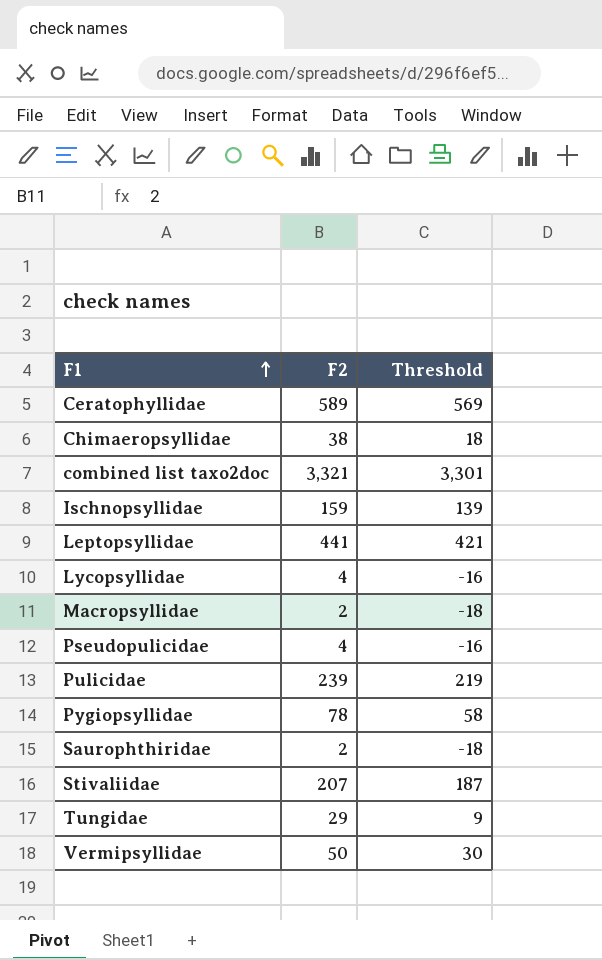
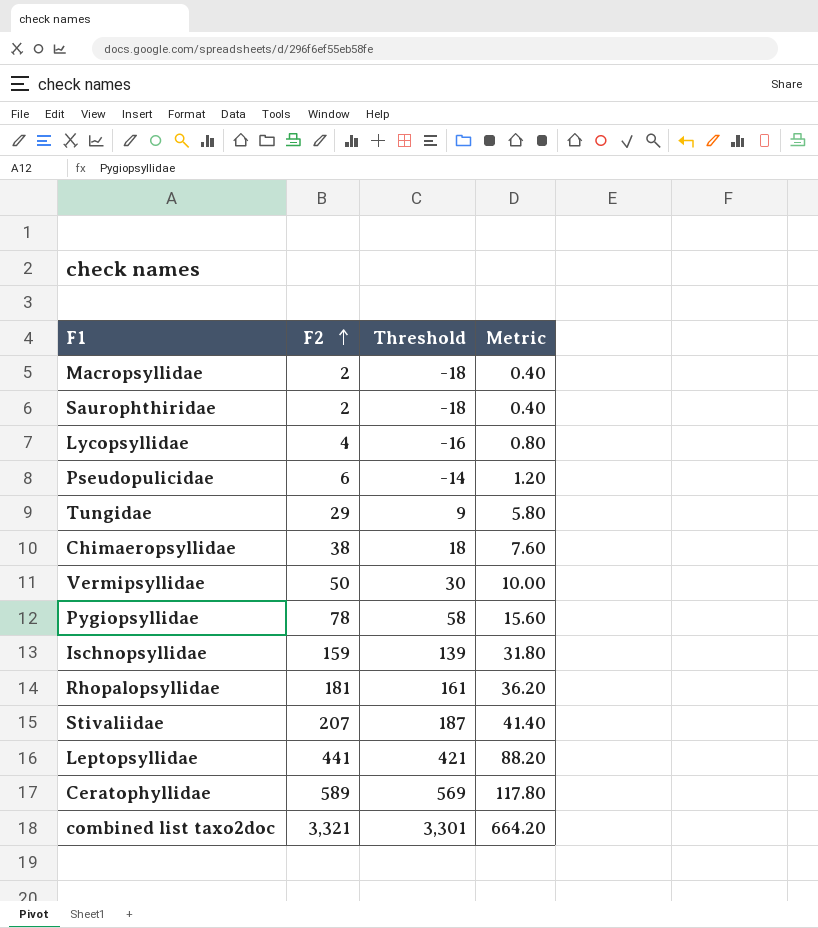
row order: F1 ascending -> F2 ascending
column Metric | formula: none -> [F2] * 0.2
row Pulicidae: 239 | 219 -> none
Pseudopulicidae | F2: 4 -> 6
Pseudopulicidae | Threshold: -16 -> -14
row Rhopalopsyllidae: none -> 181 | 161 | 36.20

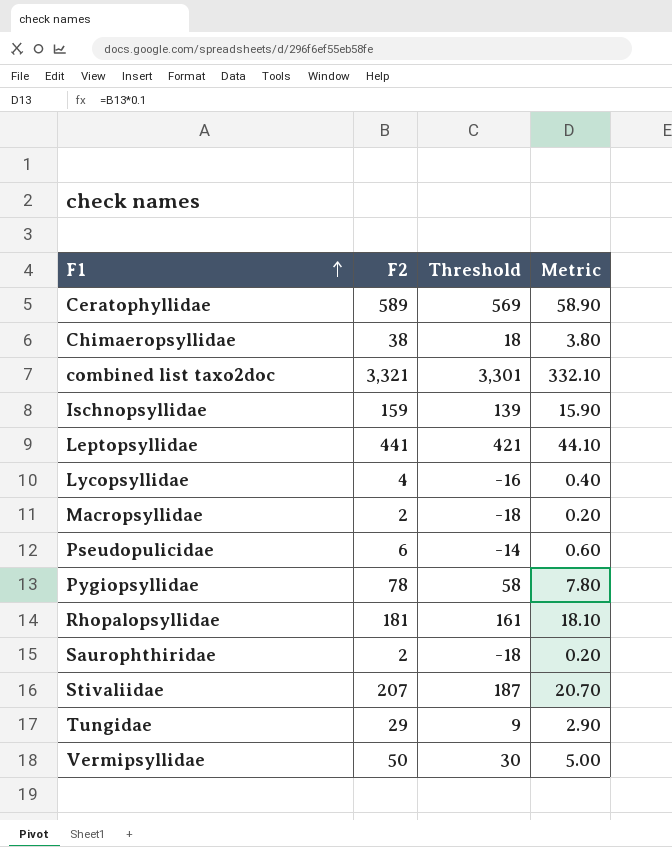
row order: F2 ascending -> F1 ascending
column Metric | formula: [F2] * 0.2 -> [F2] * 0.1

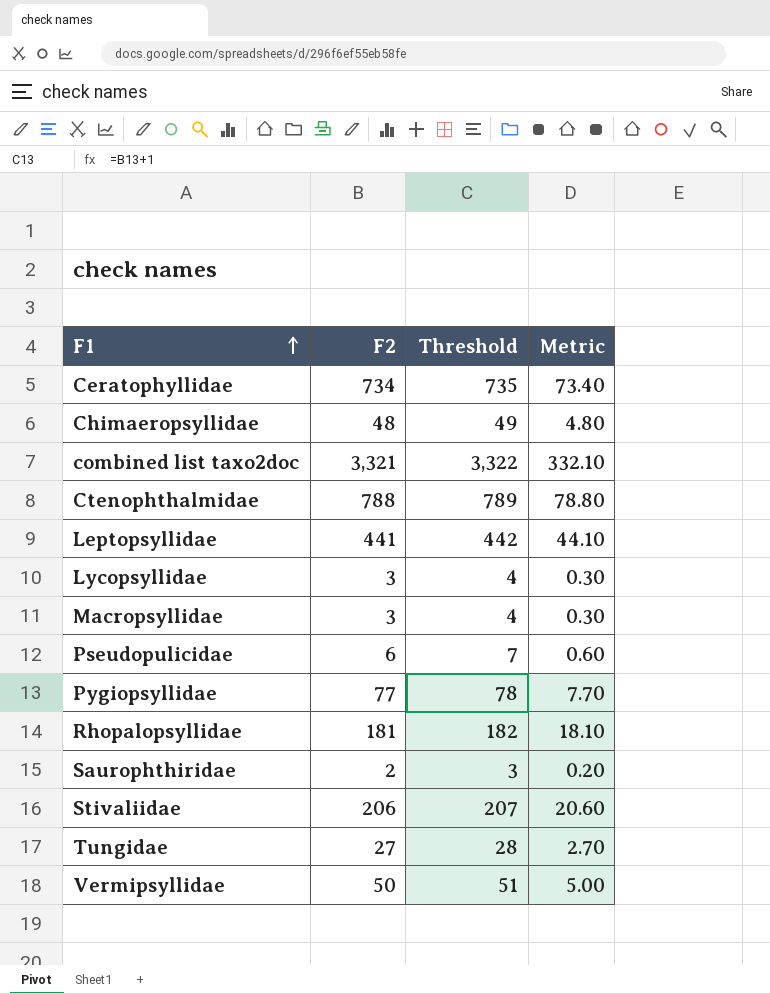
column Threshold | formula: [F2] - 20 -> [F2] + 1
row Ischnopsyllidae: 159 | 139 | 15.90 -> none
Ceratophyllidae | F2: 589 -> 734
Ceratophyllidae | Metric: 58.90 -> 73.40
Chimaeropsyllidae | F2: 38 -> 48
Chimaeropsyllidae | Metric: 3.80 -> 4.80
row Ctenophthalmidae: none -> 788 | 789 | 78.80
Lycopsyllidae | F2: 4 -> 3
Lycopsyllidae | Metric: 0.40 -> 0.30
Macropsyllidae | F2: 2 -> 3
Macropsyllidae | Metric: 0.20 -> 0.30
Pygiopsyllidae | F2: 78 -> 77
Pygiopsyllidae | Metric: 7.80 -> 7.70
Stivaliidae | F2: 207 -> 206
Stivaliidae | Metric: 20.70 -> 20.60
Tungidae | F2: 29 -> 27
Tungidae | Metric: 2.90 -> 2.70

